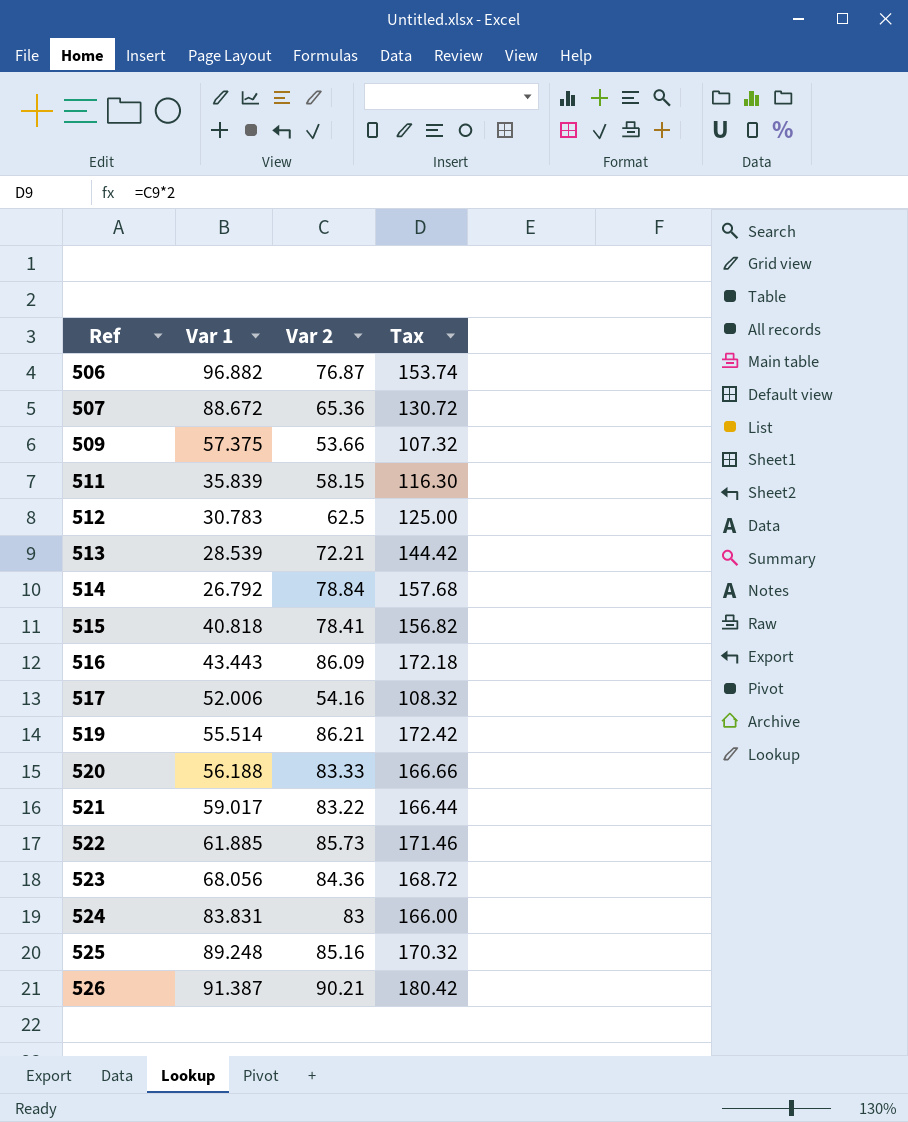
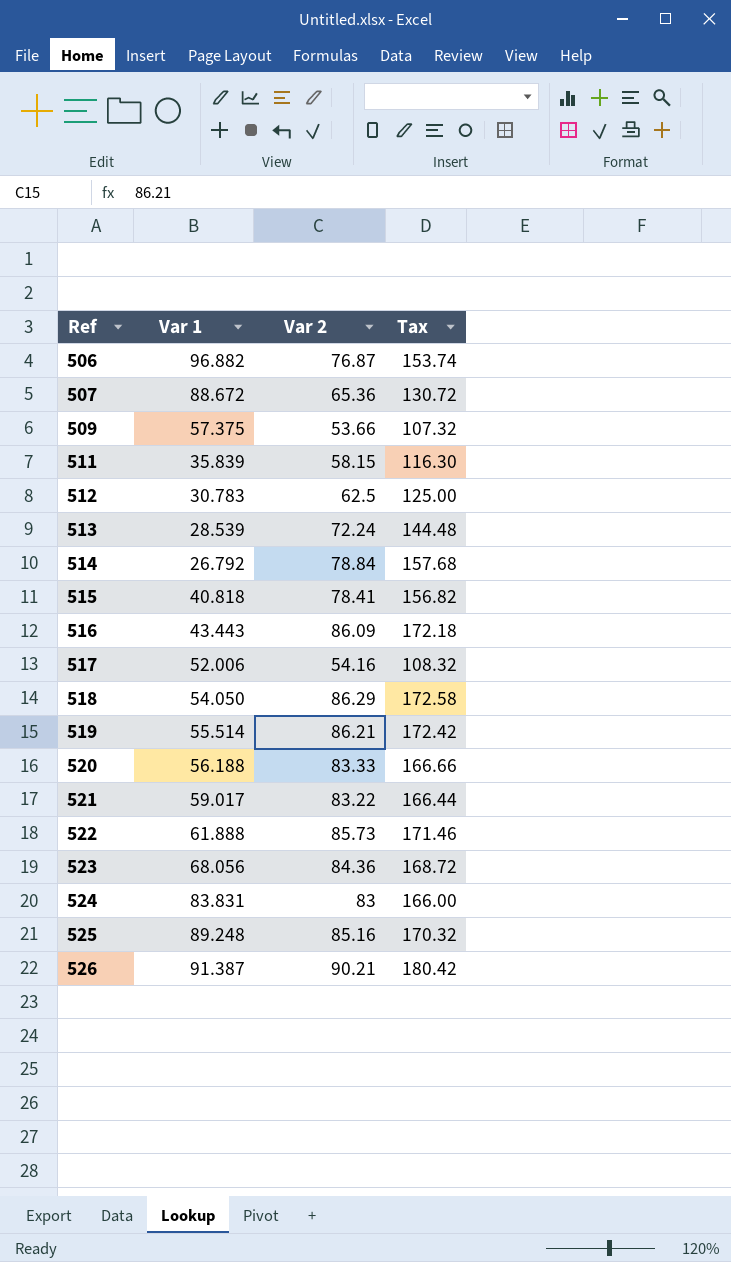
513 | Var 2: 72.21 -> 72.24
513 | Tax: 144.42 -> 144.48
row 518: none -> 54.050 | 86.29 | 172.58
522 | Var 1: 61.885 -> 61.888

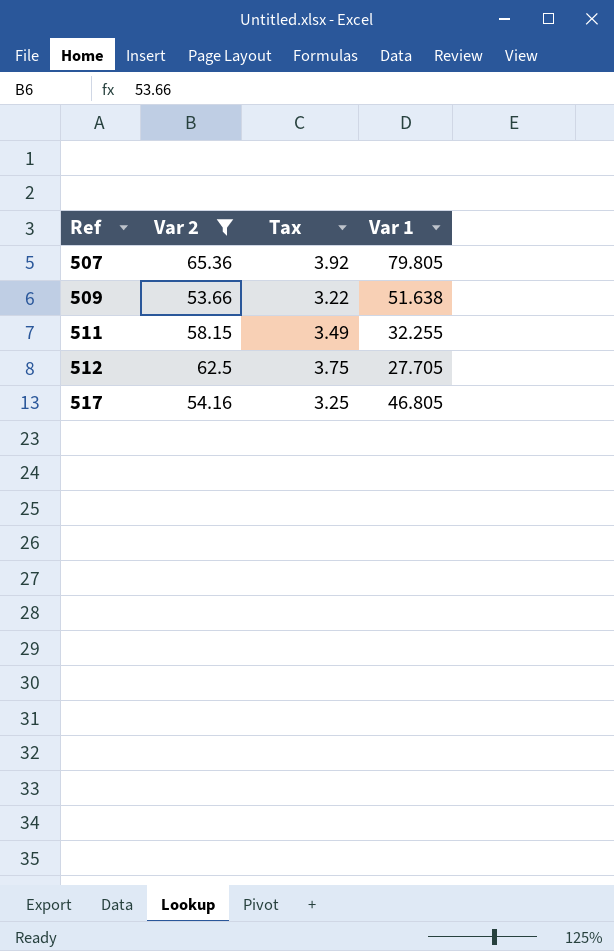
filter: none -> Var 2 <= 65.36
column Tax | formula: [Var 2] * 2 -> [Var 2] * 0.06
column Var 1 | position: 2 -> 4
507 | Var 1: 88.672 -> 79.805
509 | Var 1: 57.375 -> 51.638
511 | Var 1: 35.839 -> 32.255
512 | Var 1: 30.783 -> 27.705
517 | Var 1: 52.006 -> 46.805

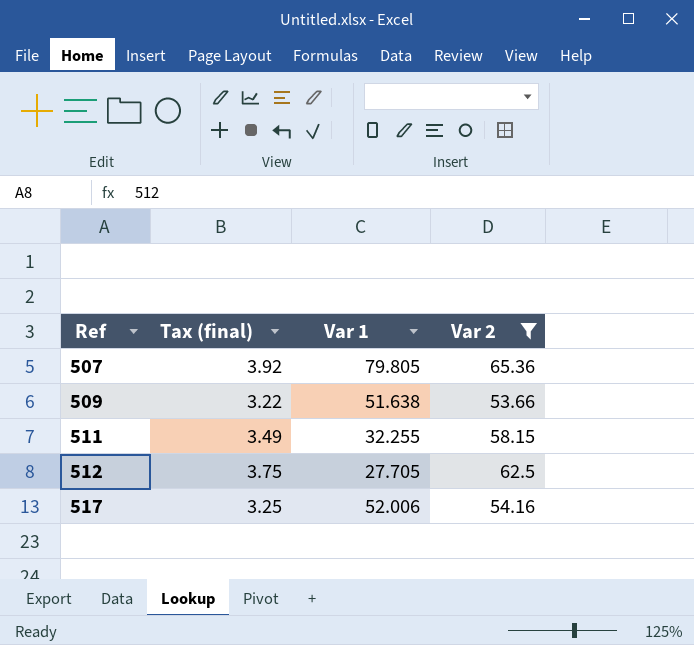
column name: Tax -> Tax (final)
column Var 2 | position: 2 -> 4
517 | Var 1: 46.805 -> 52.006

